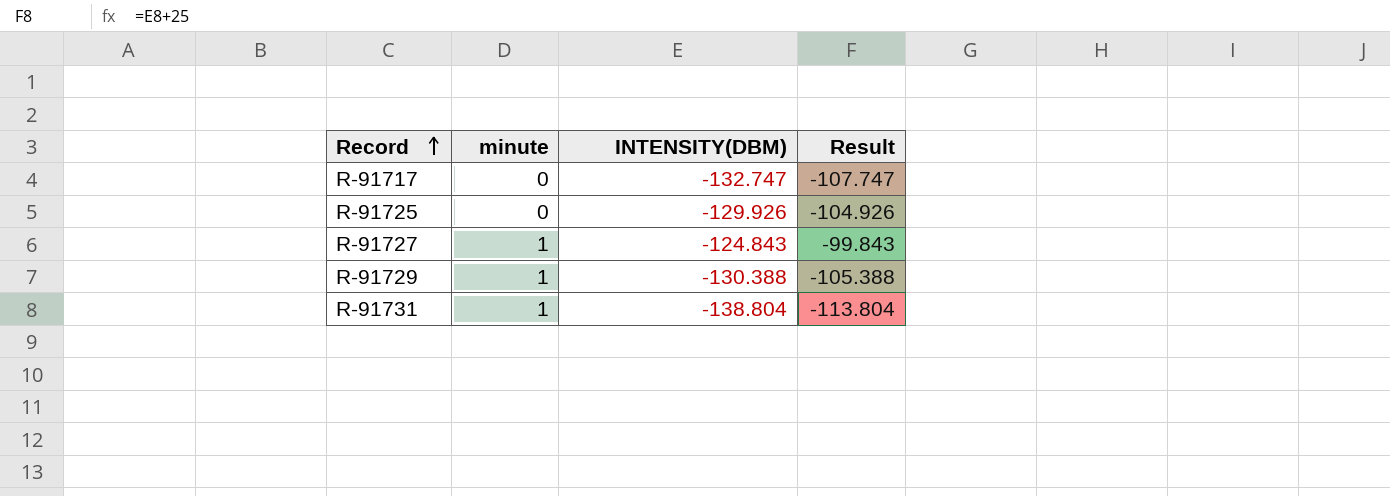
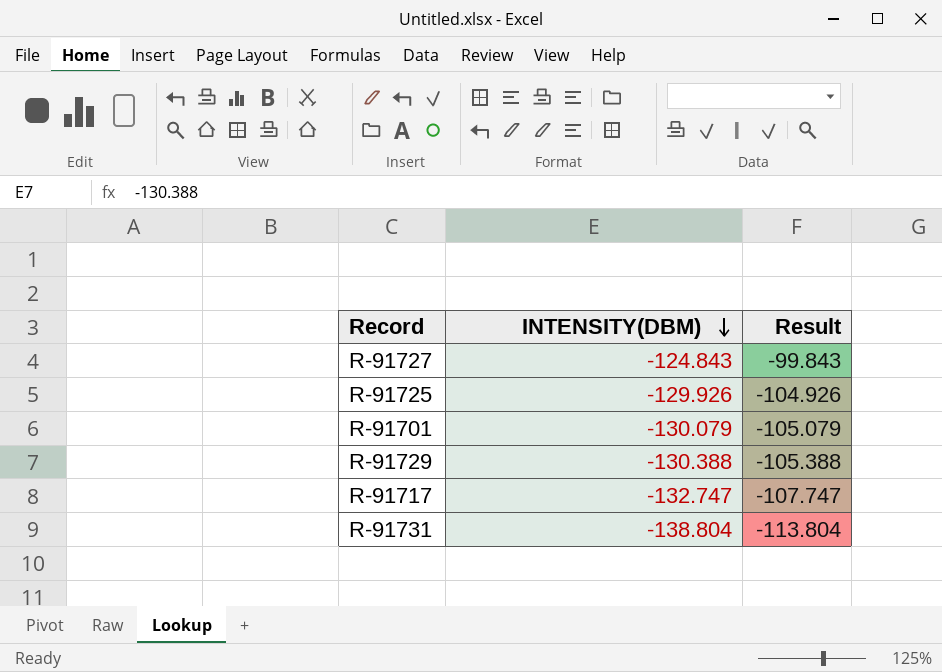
row order: Record ascending -> INTENSITY(DBM) descending
column minute | position: 2 -> none
row R-91701: none -> -130.079 | -105.079

